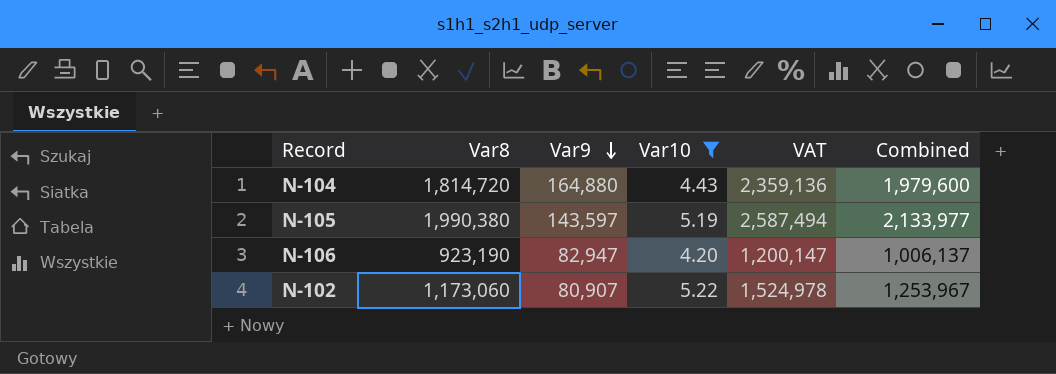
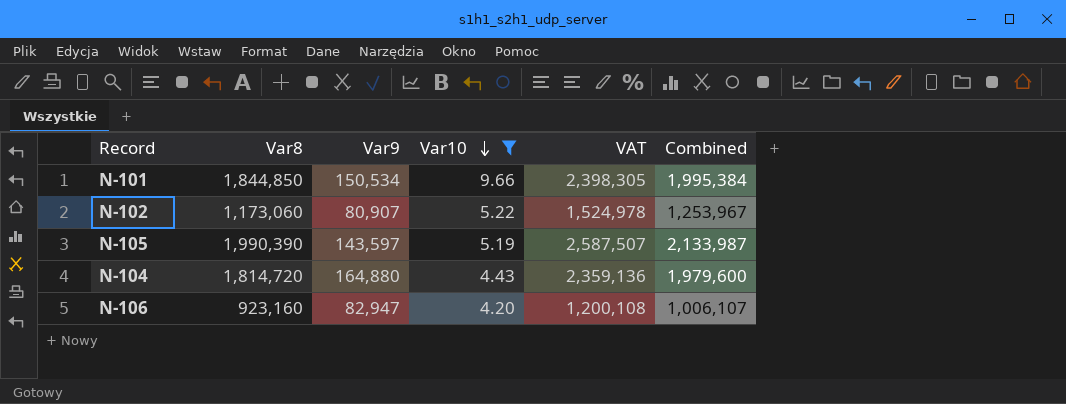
row order: Var9 descending -> Var10 descending
row N-101: none -> 1,844,850 | 150,534 | 9.66 | 2,398,305 | 1,995,384
N-105 | Var8: 1,990,380 -> 1,990,390
N-105 | VAT: 2,587,494 -> 2,587,507
N-105 | Combined: 2,133,977 -> 2,133,987
N-106 | Var8: 923,190 -> 923,160
N-106 | VAT: 1,200,147 -> 1,200,108
N-106 | Combined: 1,006,137 -> 1,006,107

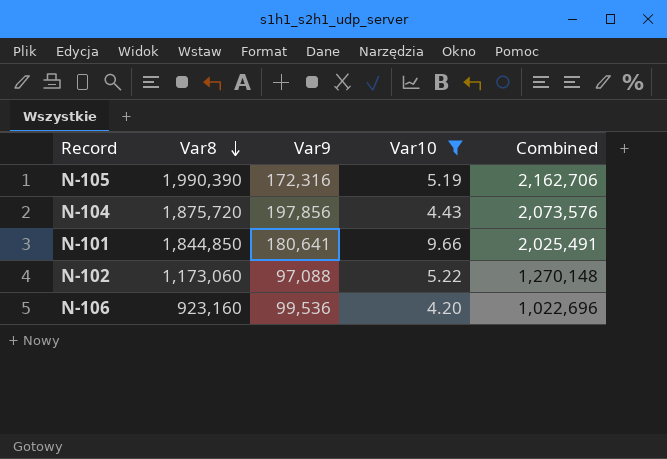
row order: Var10 descending -> Var8 descending
column VAT | formula: [Var8] * 1.3 -> none
N-105 | Var9: 143,597 -> 172,316
N-105 | Combined: 2,133,987 -> 2,162,706
N-104 | Var8: 1,814,720 -> 1,875,720
N-104 | Var9: 164,880 -> 197,856
N-104 | Combined: 1,979,600 -> 2,073,576
N-101 | Var9: 150,534 -> 180,641
N-101 | Combined: 1,995,384 -> 2,025,491
N-102 | Var9: 80,907 -> 97,088
N-102 | Combined: 1,253,967 -> 1,270,148
N-106 | Var9: 82,947 -> 99,536
N-106 | Combined: 1,006,107 -> 1,022,696

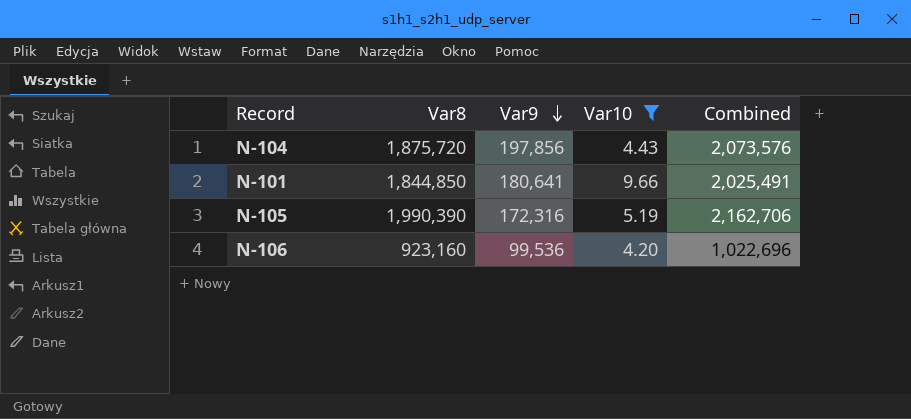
row order: Var8 descending -> Var9 descending
row N-102: 1,173,060 | 97,088 | 5.22 | 1,270,148 -> none

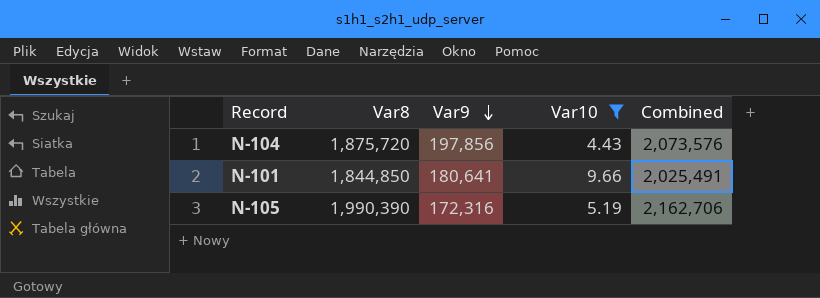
row N-106: 923,160 | 99,536 | 4.20 | 1,022,696 -> none

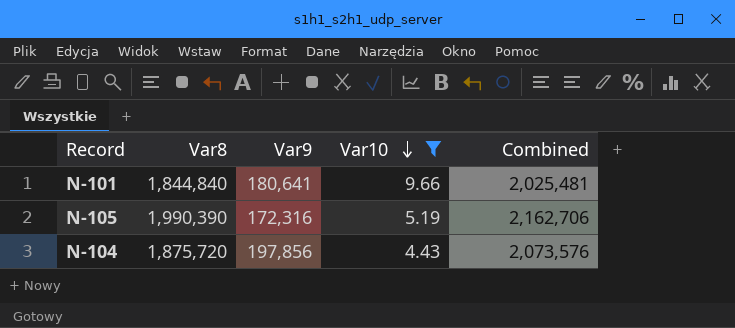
row order: Var9 descending -> Var10 descending
N-101 | Var8: 1,844,850 -> 1,844,840
N-101 | Combined: 2,025,491 -> 2,025,481

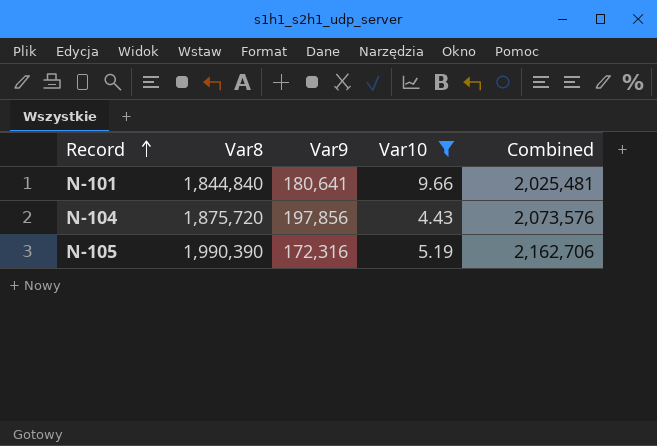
row order: Var10 descending -> Record ascending

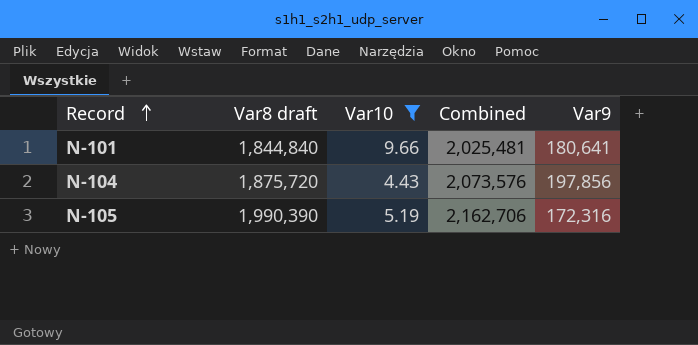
column name: Var8 -> Var8 draft
column Var9 | position: 3 -> 5

